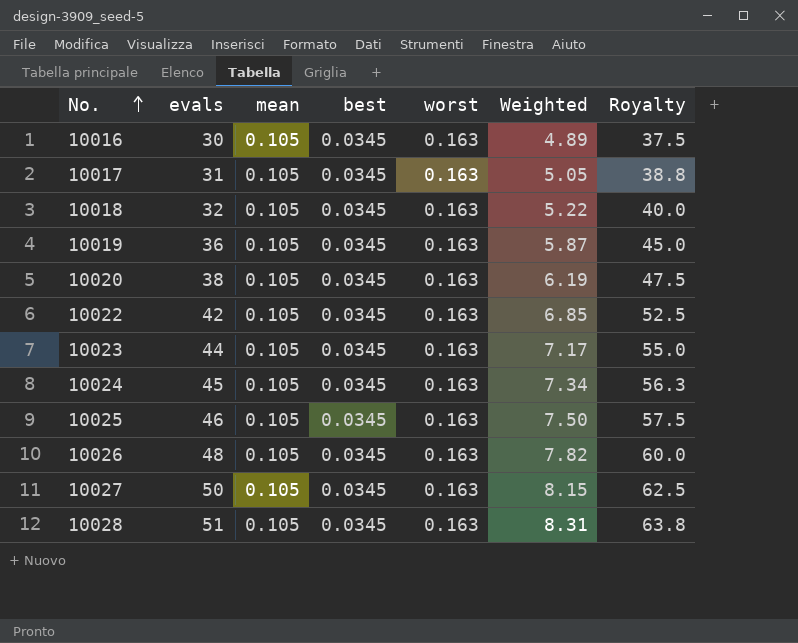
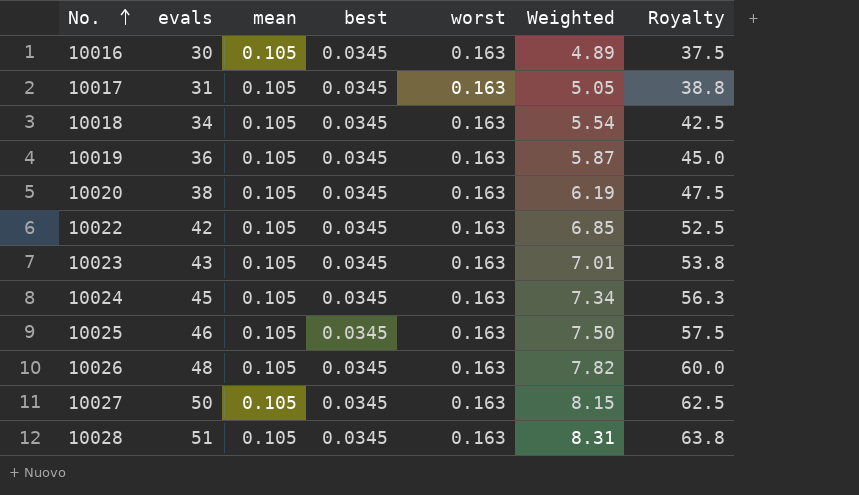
10018 | evals: 32 -> 34
10018 | Weighted: 5.22 -> 5.54
10018 | Royalty: 40.0 -> 42.5
10023 | evals: 44 -> 43
10023 | Weighted: 7.17 -> 7.01
10023 | Royalty: 55.0 -> 53.8

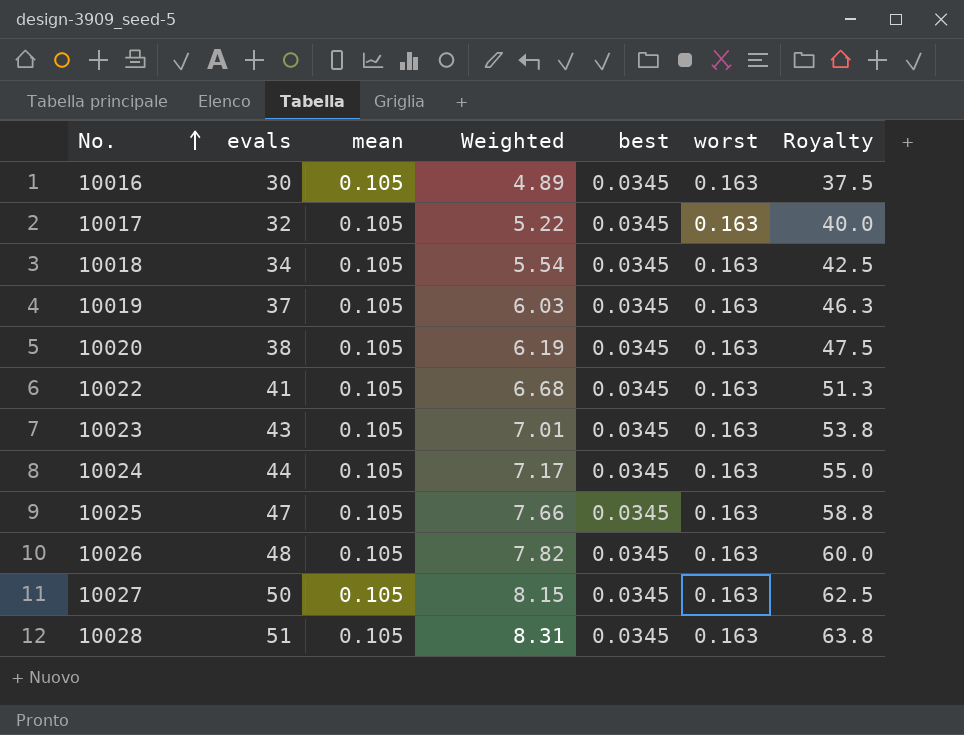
column Weighted | position: 6 -> 4
10017 | evals: 31 -> 32
10017 | Weighted: 5.05 -> 5.22
10017 | Royalty: 38.8 -> 40.0
10019 | evals: 36 -> 37
10019 | Weighted: 5.87 -> 6.03
10019 | Royalty: 45.0 -> 46.3
10022 | evals: 42 -> 41
10022 | Weighted: 6.85 -> 6.68
10022 | Royalty: 52.5 -> 51.3
10024 | evals: 45 -> 44
10024 | Weighted: 7.34 -> 7.17
10024 | Royalty: 56.3 -> 55.0
10025 | evals: 46 -> 47
10025 | Weighted: 7.50 -> 7.66
10025 | Royalty: 57.5 -> 58.8

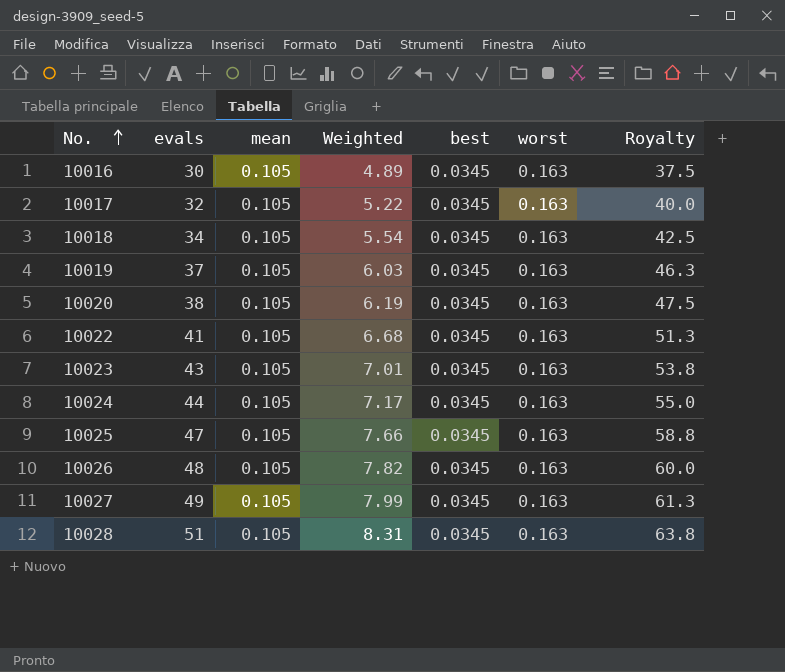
10027 | evals: 50 -> 49
10027 | Weighted: 8.15 -> 7.99
10027 | Royalty: 62.5 -> 61.3

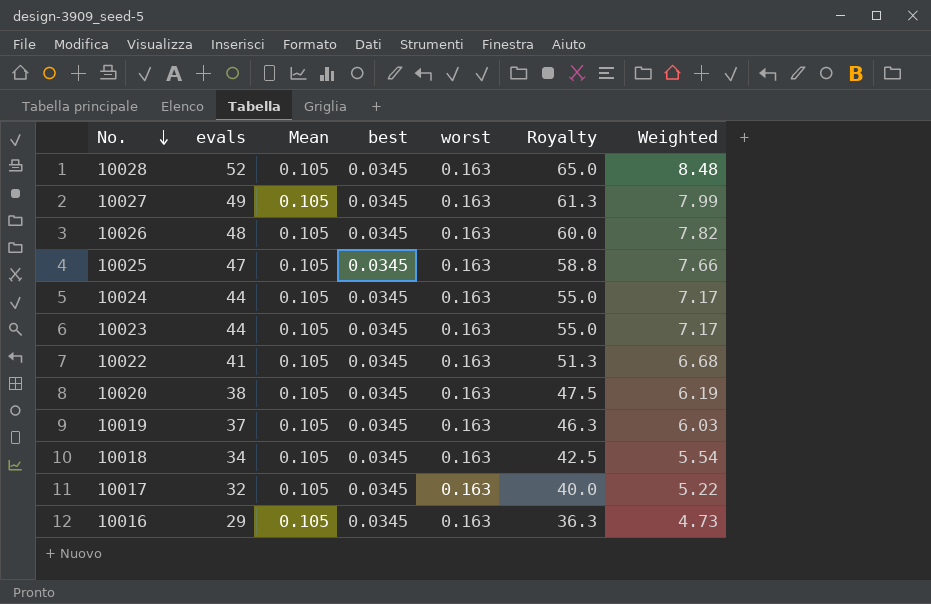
row order: No. ascending -> No. descending
column name: mean -> Mean
column Weighted | position: 4 -> 7
10028 | evals: 51 -> 52
10028 | Royalty: 63.8 -> 65.0
10028 | Weighted: 8.31 -> 8.48
10023 | evals: 43 -> 44
10023 | Royalty: 53.8 -> 55.0
10023 | Weighted: 7.01 -> 7.17
10016 | evals: 30 -> 29
10016 | Royalty: 37.5 -> 36.3
10016 | Weighted: 4.89 -> 4.73

